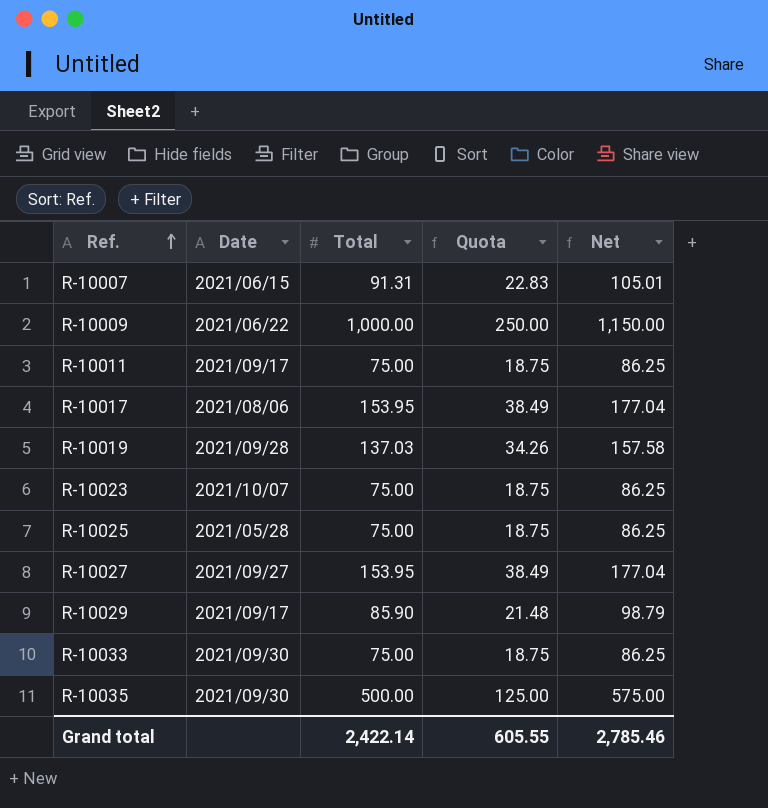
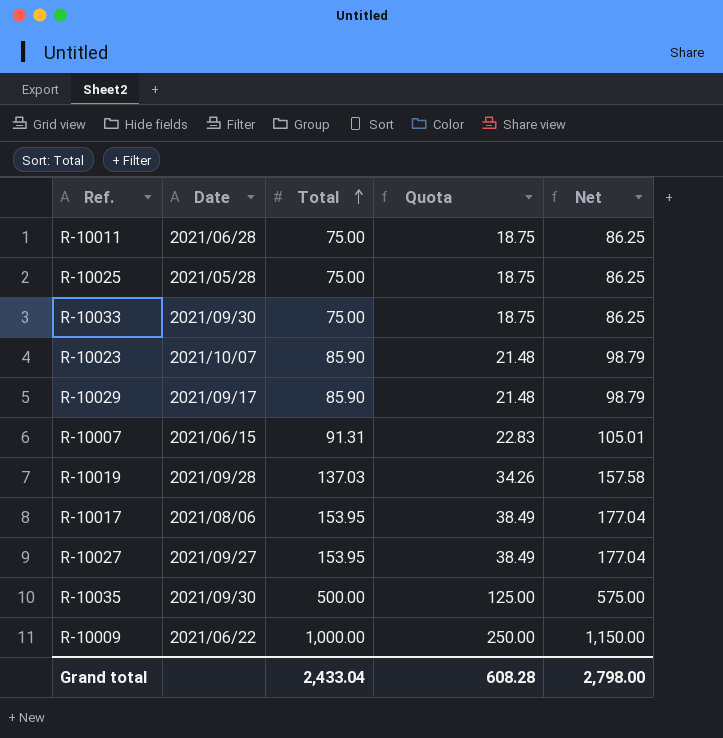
row order: Ref. ascending -> Total ascending
R-10011 | Date: 2021/09/17 -> 2021/06/28
R-10023 | Total: 75.00 -> 85.90
R-10023 | Quota: 18.75 -> 21.48
R-10023 | Net: 86.25 -> 98.79
Grand total | Total: 2,422.14 -> 2,433.04
Grand total | Quota: 605.55 -> 608.28
Grand total | Net: 2,785.46 -> 2,798.00

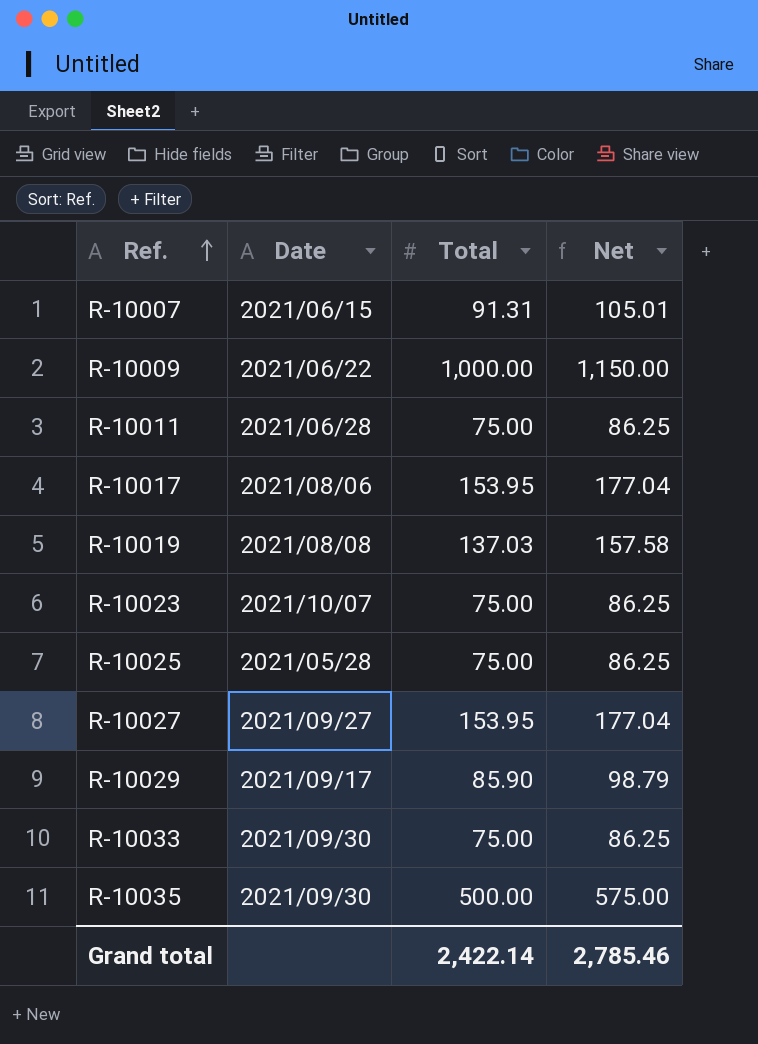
row order: Total ascending -> Ref. ascending
column Quota | formula: [Total] * 0.25 -> none
R-10019 | Date: 2021/09/28 -> 2021/08/08
R-10023 | Total: 85.90 -> 75.00
R-10023 | Net: 98.79 -> 86.25
Grand total | Total: 2,433.04 -> 2,422.14
Grand total | Net: 2,798.00 -> 2,785.46

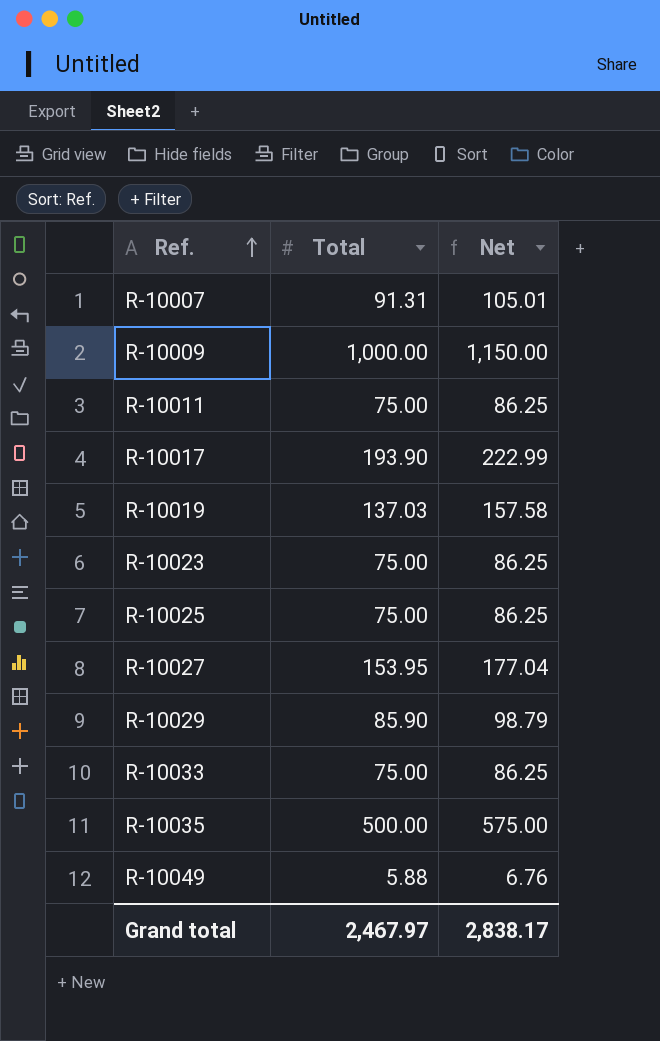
column Date | position: 2 -> none
R-10017 | Total: 153.95 -> 193.90
R-10017 | Net: 177.04 -> 222.99
row R-10049: none -> 5.88 | 6.76
Grand total | Total: 2,422.14 -> 2,467.97
Grand total | Net: 2,785.46 -> 2,838.17

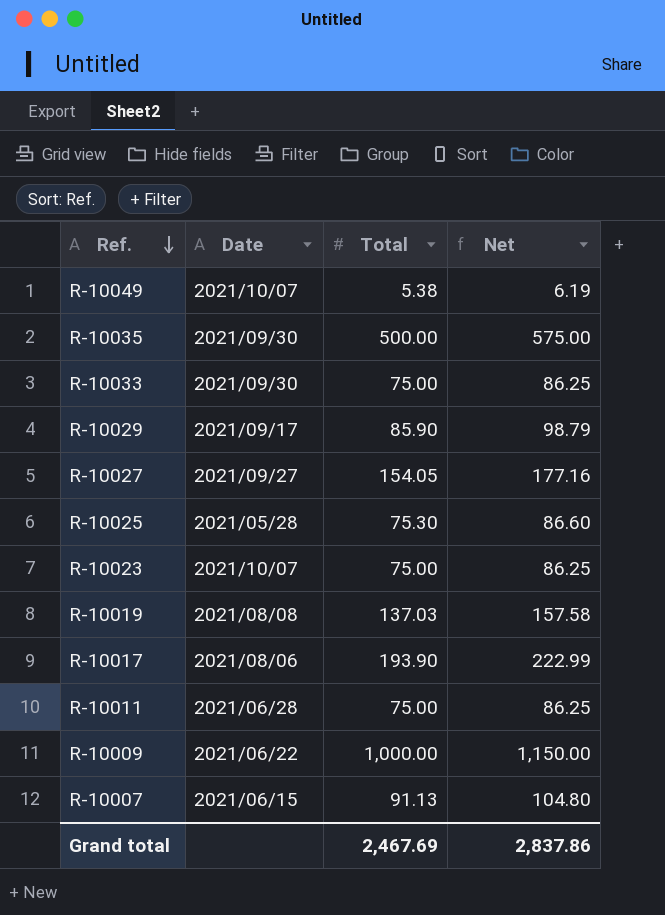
row order: Ref. ascending -> Ref. descending
column Date | position: none -> 2
R-10049 | Total: 5.88 -> 5.38
R-10049 | Net: 6.76 -> 6.19
R-10027 | Total: 153.95 -> 154.05
R-10027 | Net: 177.04 -> 177.16
R-10025 | Total: 75.00 -> 75.30
R-10025 | Net: 86.25 -> 86.60
R-10007 | Total: 91.31 -> 91.13
R-10007 | Net: 105.01 -> 104.80
Grand total | Total: 2,467.97 -> 2,467.69
Grand total | Net: 2,838.17 -> 2,837.86

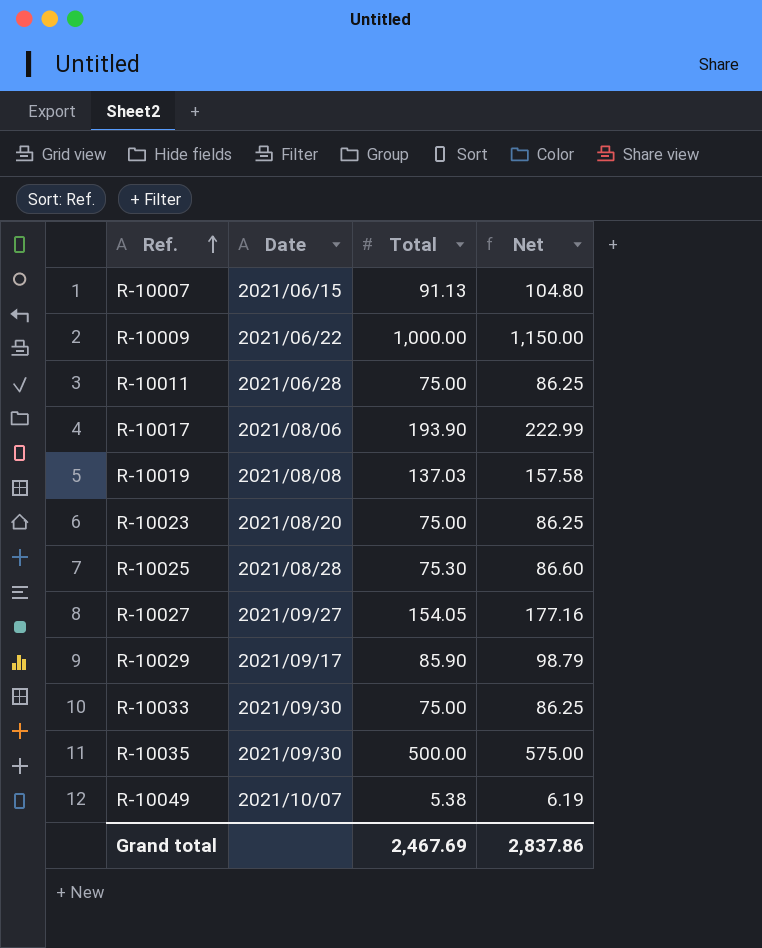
row order: Ref. descending -> Ref. ascending
R-10023 | Date: 2021/10/07 -> 2021/08/20
R-10025 | Date: 2021/05/28 -> 2021/08/28

